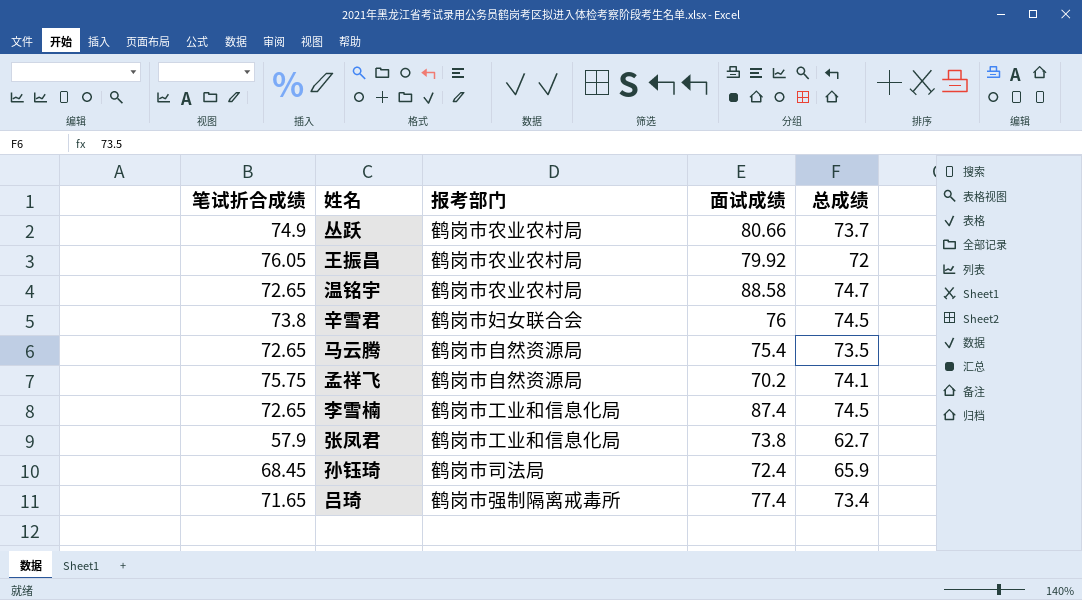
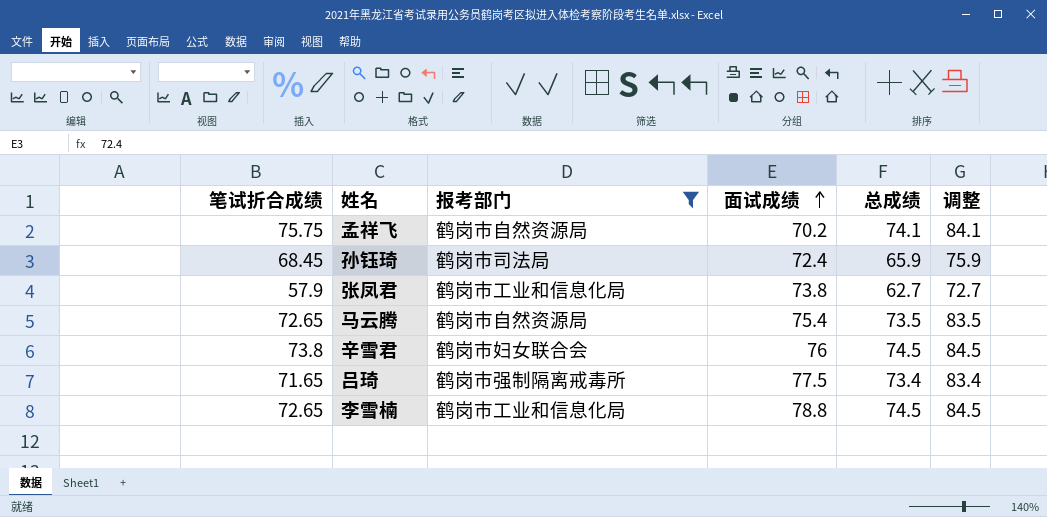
filter: none -> 报考部门 != 鹤岗市农业农村局
row order: none -> 面试成绩 ascending
column 调整 | formula: none -> [总成绩] + 10
吕琦 | 面试成绩: 77.4 -> 77.5
李雪楠 | 面试成绩: 87.4 -> 78.8

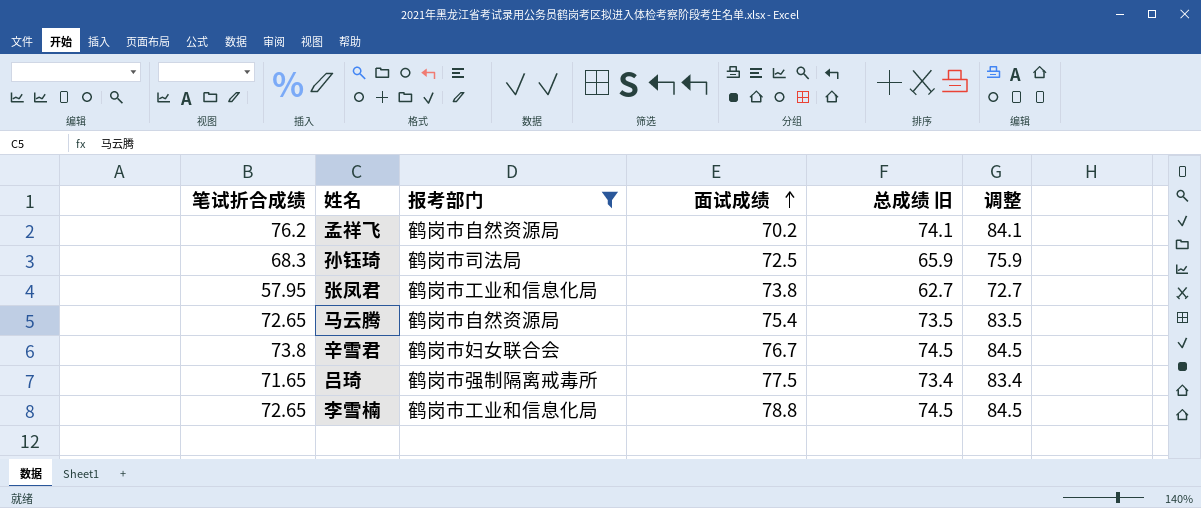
column name: 总成绩 -> 总成绩 旧
孟祥飞 | 笔试折合成绩: 75.75 -> 76.2
孙钰琦 | 笔试折合成绩: 68.45 -> 68.3
孙钰琦 | 面试成绩: 72.4 -> 72.5
张凤君 | 笔试折合成绩: 57.9 -> 57.95
辛雪君 | 面试成绩: 76 -> 76.7

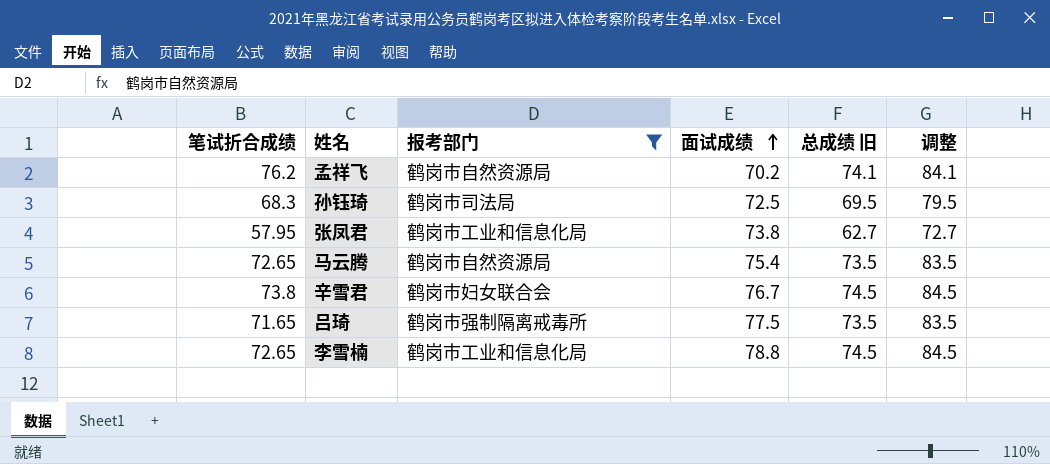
孙钰琦 | 总成绩 旧: 65.9 -> 69.5
孙钰琦 | 调整: 75.9 -> 79.5
吕琦 | 总成绩 旧: 73.4 -> 73.5
吕琦 | 调整: 83.4 -> 83.5

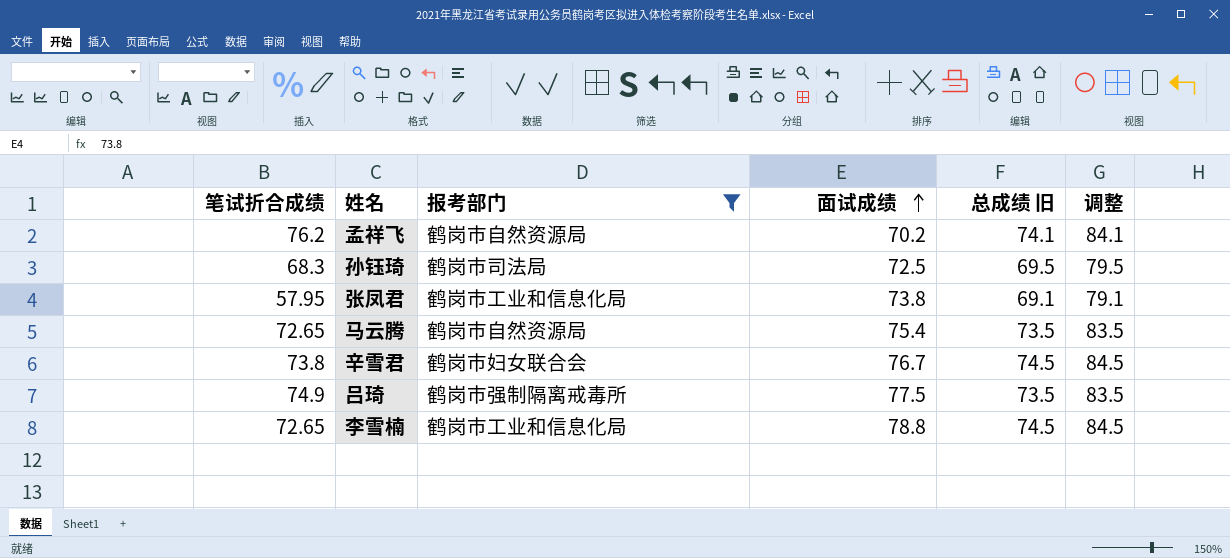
张凤君 | 总成绩 旧: 62.7 -> 69.1
张凤君 | 调整: 72.7 -> 79.1
吕琦 | 笔试折合成绩: 71.65 -> 74.9

